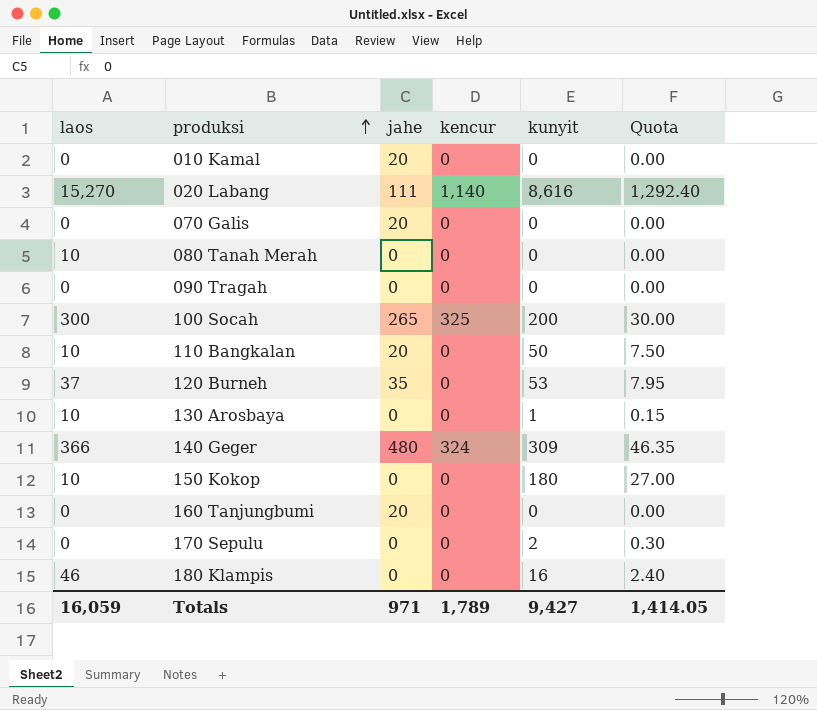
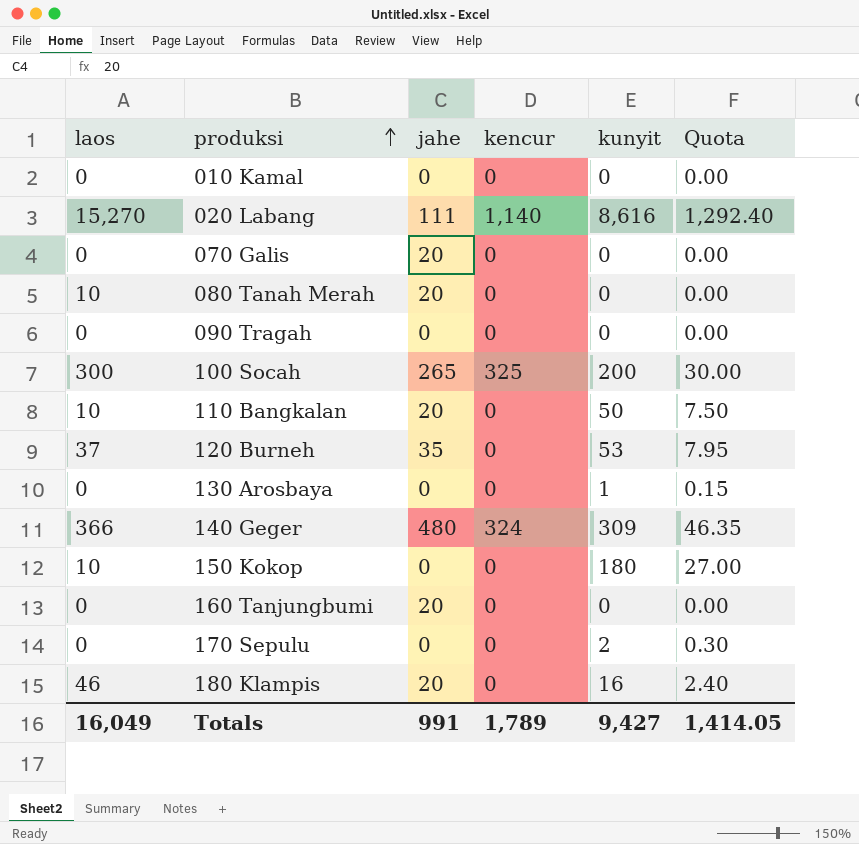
010 Kamal | jahe: 20 -> 0
080 Tanah Merah | jahe: 0 -> 20
130 Arosbaya | laos: 10 -> 0
180 Klampis | jahe: 0 -> 20
Totals | laos: 16,059 -> 16,049
Totals | jahe: 971 -> 991

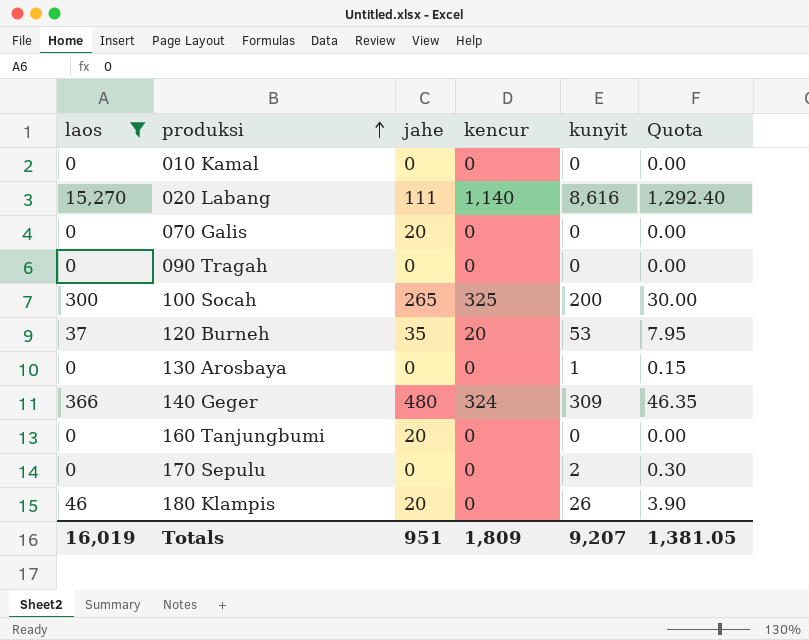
filter: none -> laos != 10
120 Burneh | kencur: 0 -> 20
180 Klampis | kunyit: 16 -> 26
180 Klampis | Quota: 2.40 -> 3.90
Totals | laos: 16,049 -> 16,019
Totals | jahe: 991 -> 951
Totals | kencur: 1,789 -> 1,809
Totals | kunyit: 9,427 -> 9,207
Totals | Quota: 1,414.05 -> 1,381.05

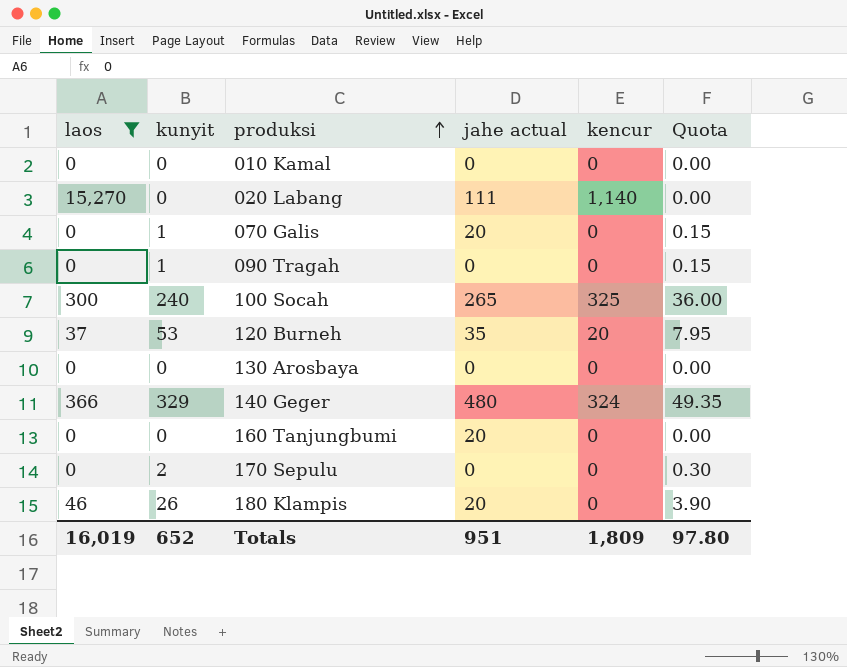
column kunyit | position: 5 -> 2
column name: jahe -> jahe actual
020 Labang | kunyit: 8,616 -> 0
020 Labang | Quota: 1,292.40 -> 0.00
070 Galis | kunyit: 0 -> 1
070 Galis | Quota: 0.00 -> 0.15
090 Tragah | kunyit: 0 -> 1
090 Tragah | Quota: 0.00 -> 0.15
100 Socah | kunyit: 200 -> 240
100 Socah | Quota: 30.00 -> 36.00
130 Arosbaya | kunyit: 1 -> 0
130 Arosbaya | Quota: 0.15 -> 0.00
140 Geger | kunyit: 309 -> 329
140 Geger | Quota: 46.35 -> 49.35
Totals | kunyit: 9,207 -> 652
Totals | Quota: 1,381.05 -> 97.80

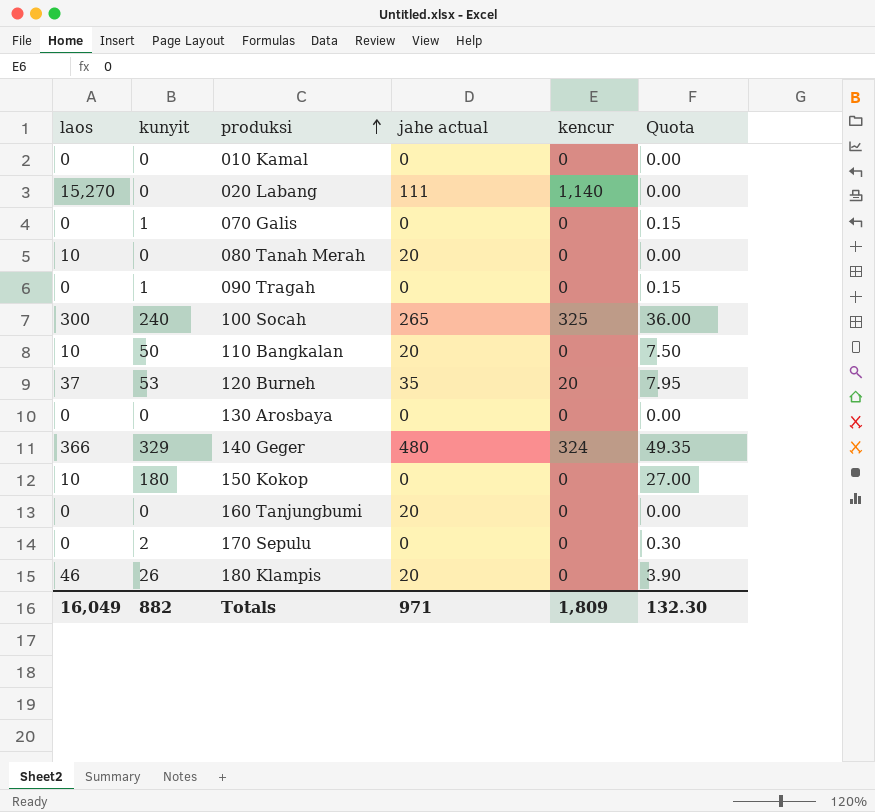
filter: laos != 10 -> none
070 Galis | jahe actual: 20 -> 0
Totals | laos: 16,019 -> 16,049
Totals | kunyit: 652 -> 882
Totals | jahe actual: 951 -> 971
Totals | Quota: 97.80 -> 132.30

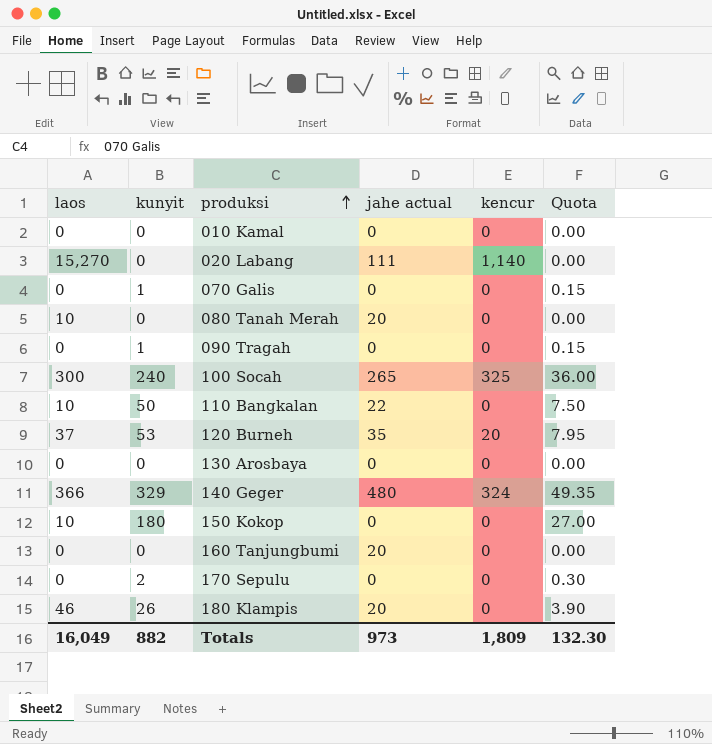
110 Bangkalan | jahe actual: 20 -> 22
Totals | jahe actual: 971 -> 973

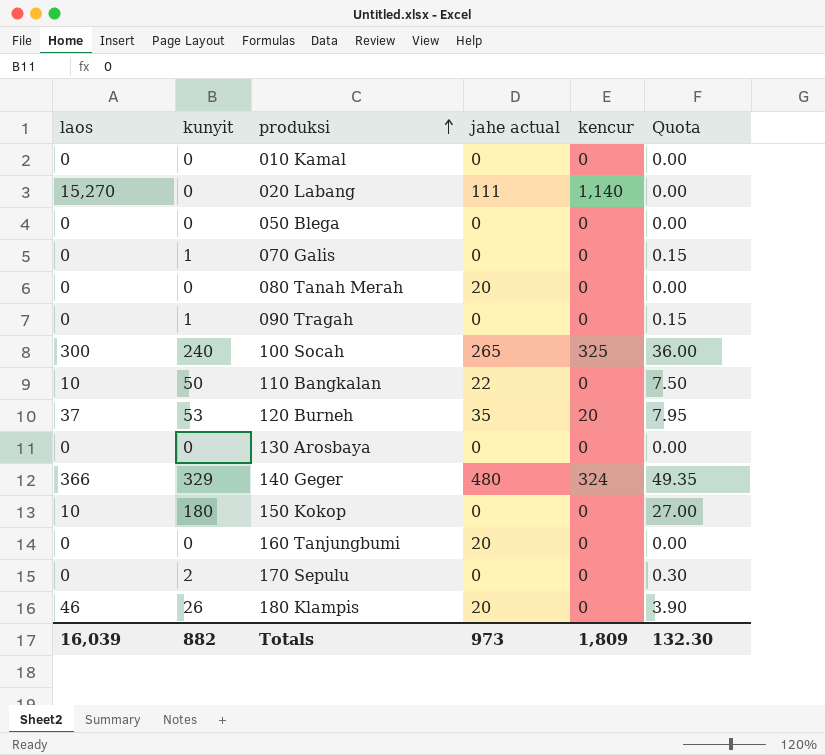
row 050 Blega: none -> 0 | 0 | 0 | 0 | 0.00
080 Tanah Merah | laos: 10 -> 0
Totals | laos: 16,049 -> 16,039

